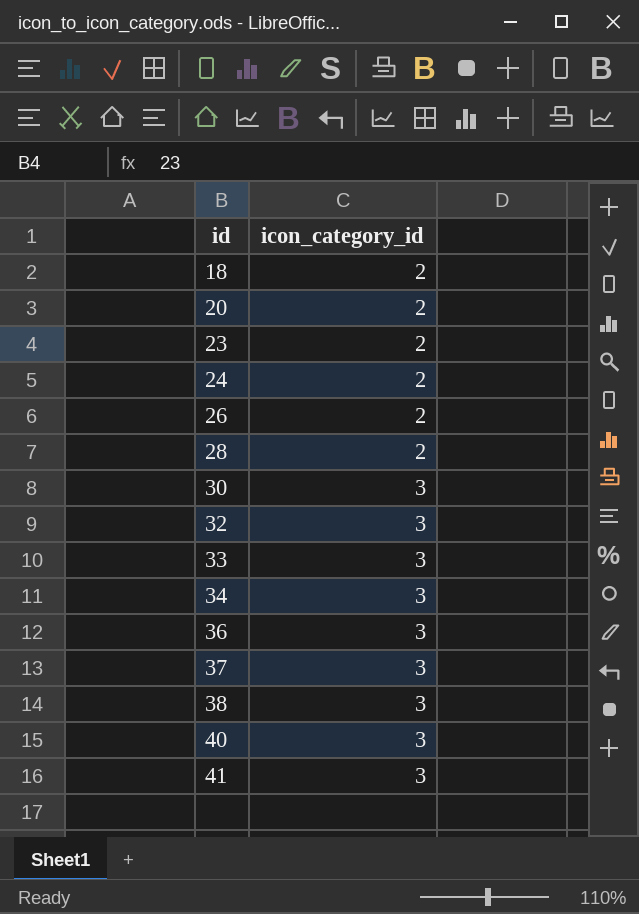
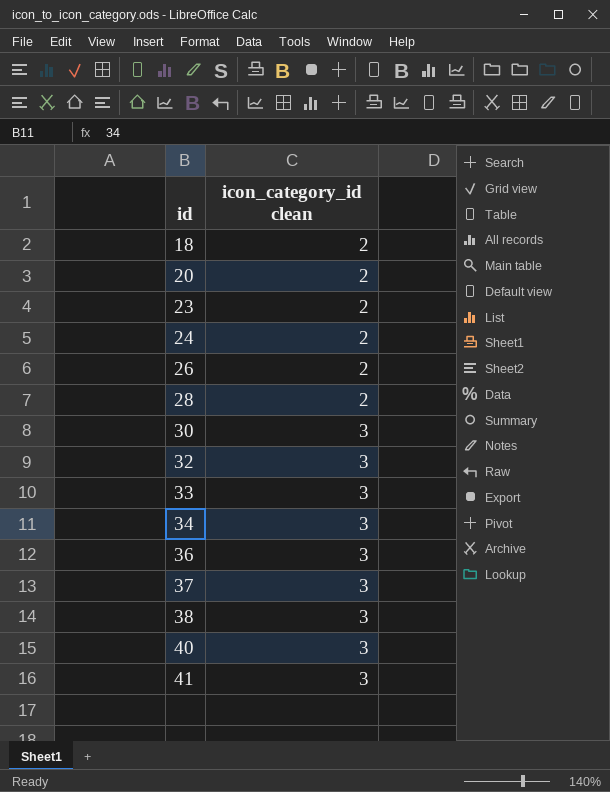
column name: icon_category_id -> icon_category_id clean

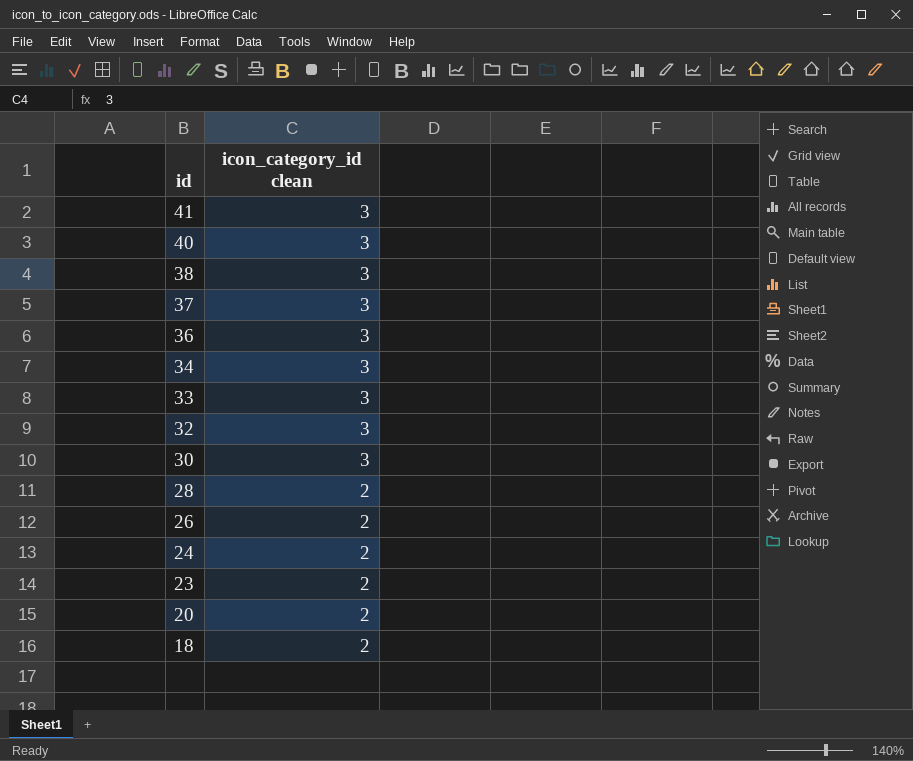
row order: id ascending -> id descending

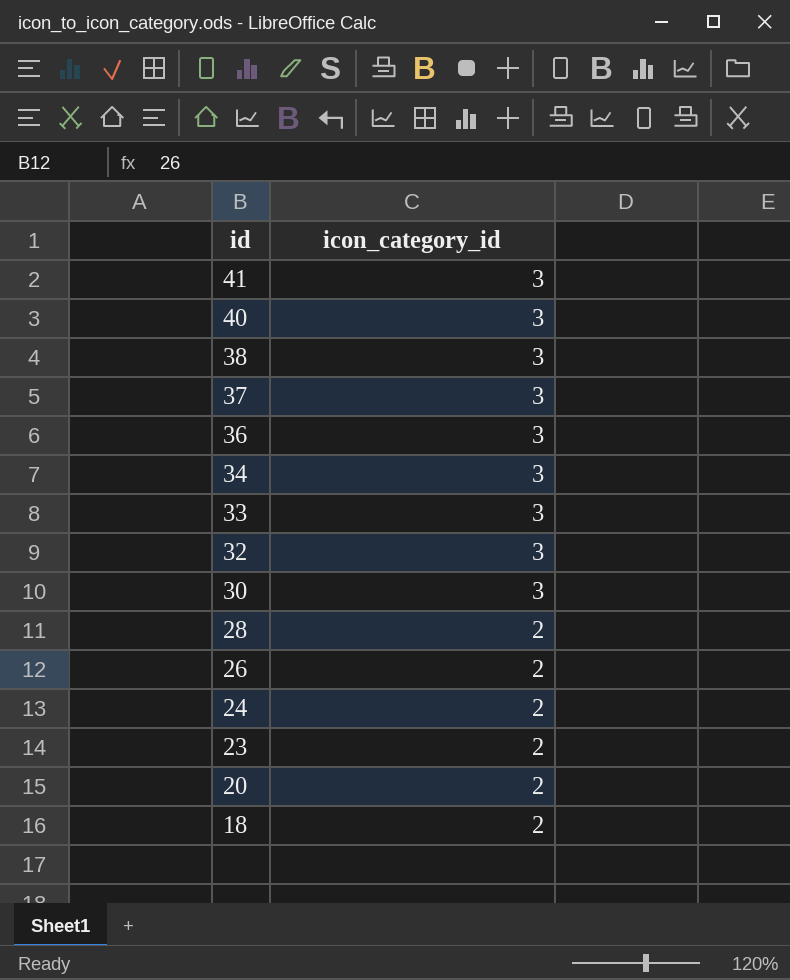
column name: icon_category_id clean -> icon_category_id

